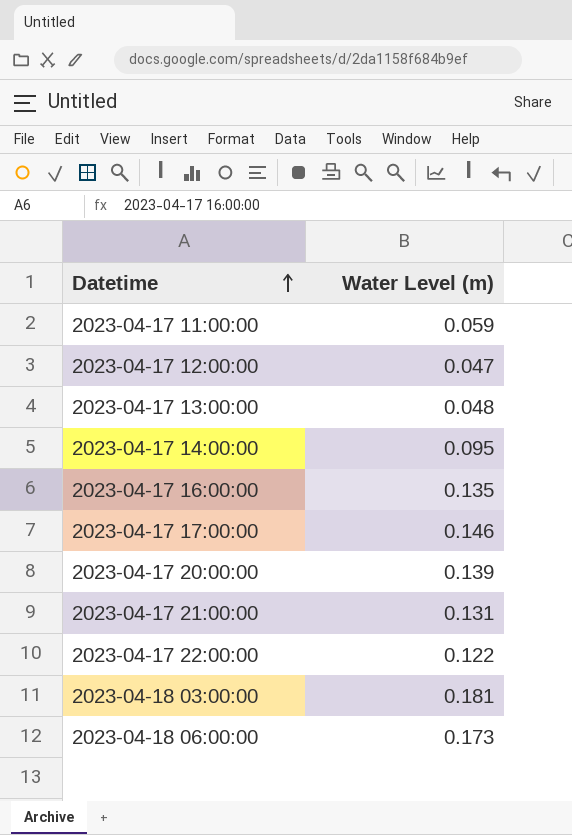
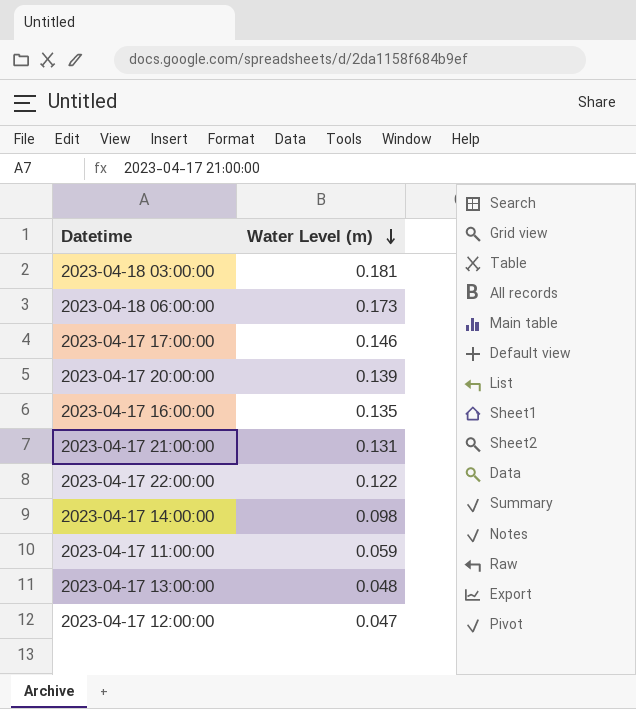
row order: Datetime ascending -> Water Level (m) descending
2023-04-17 14:00:00 | Water Level (m): 0.095 -> 0.098

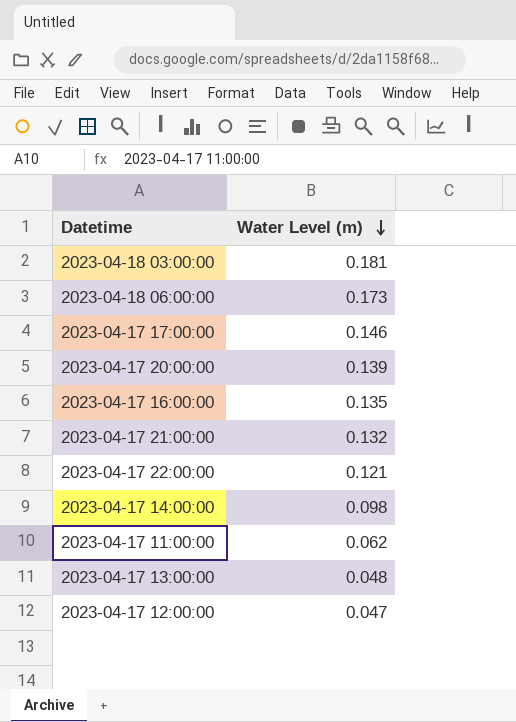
2023-04-17 21:00:00 | Water Level (m): 0.131 -> 0.132
2023-04-17 22:00:00 | Water Level (m): 0.122 -> 0.121
2023-04-17 11:00:00 | Water Level (m): 0.059 -> 0.062

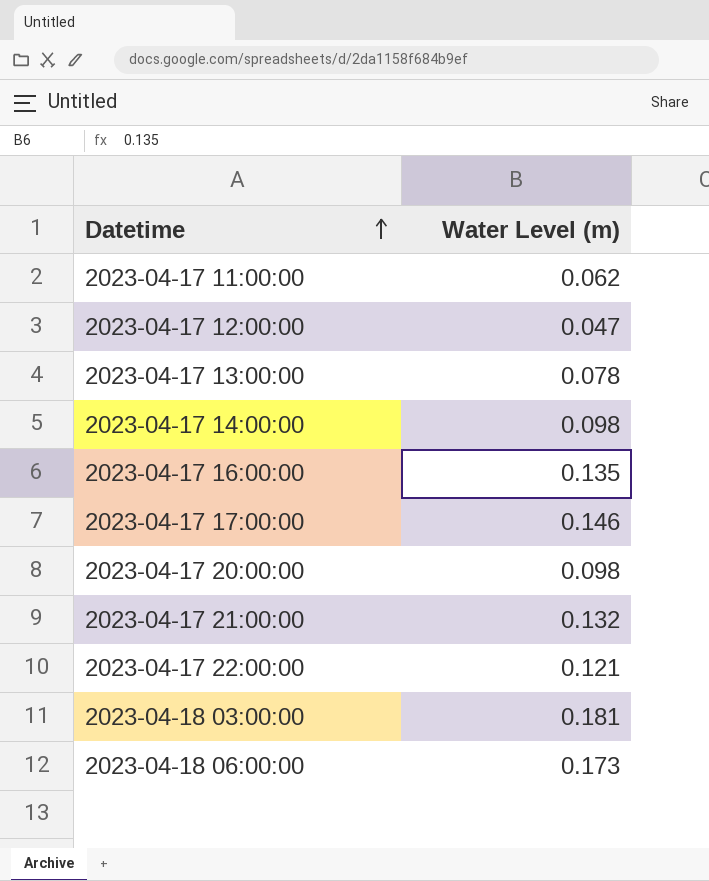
row order: Water Level (m) descending -> Datetime ascending
2023-04-17 13:00:00 | Water Level (m): 0.048 -> 0.078
2023-04-17 20:00:00 | Water Level (m): 0.139 -> 0.098

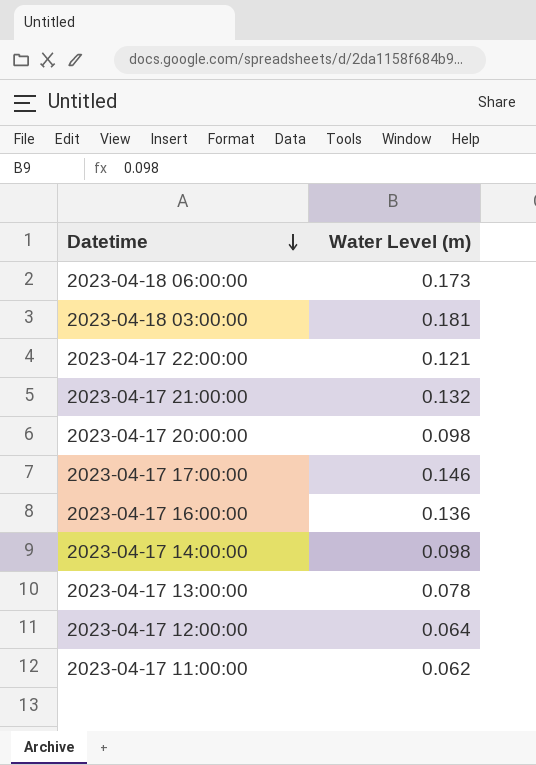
row order: Datetime ascending -> Datetime descending
2023-04-17 16:00:00 | Water Level (m): 0.135 -> 0.136
2023-04-17 12:00:00 | Water Level (m): 0.047 -> 0.064

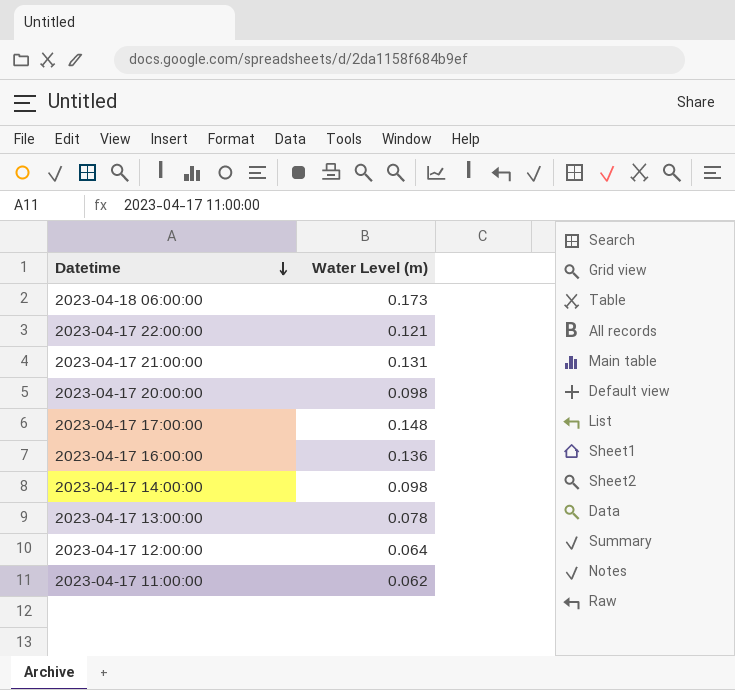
row 2023-04-18 03:00:00: 0.181 -> none
2023-04-17 21:00:00 | Water Level (m): 0.132 -> 0.131
2023-04-17 17:00:00 | Water Level (m): 0.146 -> 0.148

